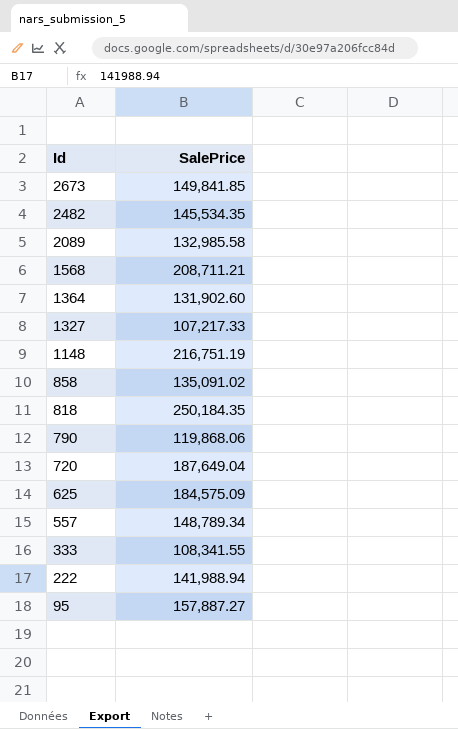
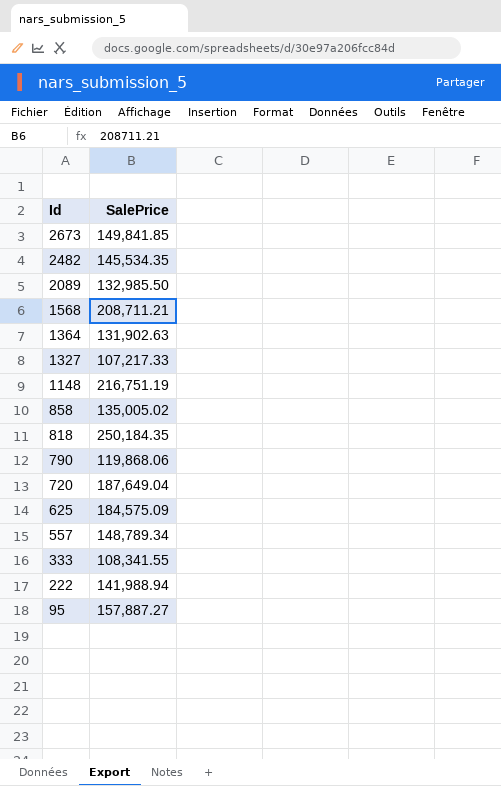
2089 | SalePrice: 132,985.58 -> 132,985.50
1364 | SalePrice: 131,902.60 -> 131,902.63
858 | SalePrice: 135,091.02 -> 135,005.02

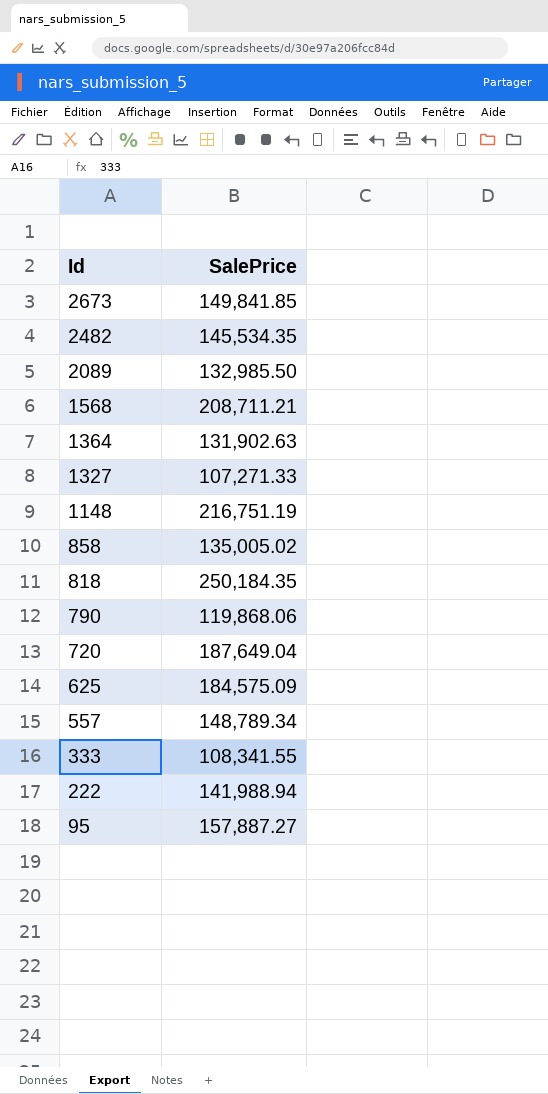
1327 | SalePrice: 107,217.33 -> 107,271.33

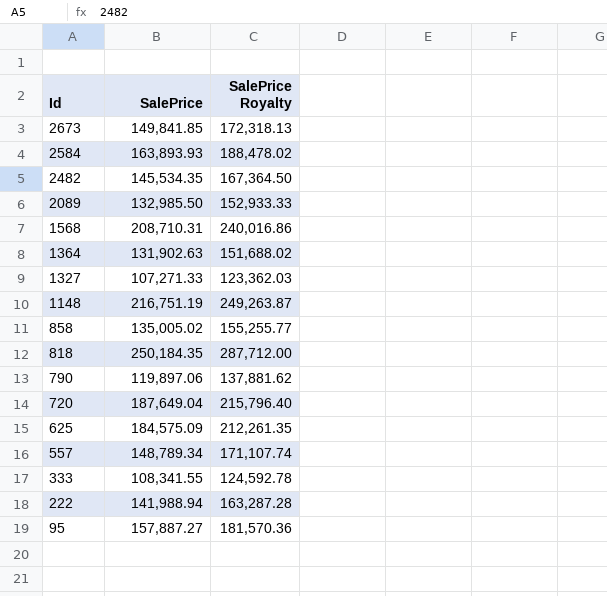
column SalePrice Royalty | formula: none -> [SalePrice] * 1.15
row 2584: none -> 163,893.93 | 188,478.02
1568 | SalePrice: 208,711.21 -> 208,710.31
790 | SalePrice: 119,868.06 -> 119,897.06

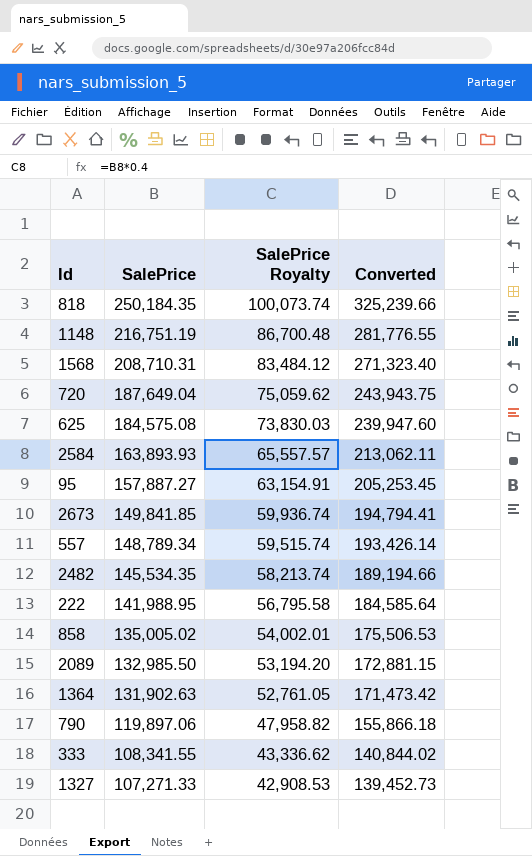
row order: Id descending -> SalePrice descending
column SalePrice Royalty | formula: [SalePrice] * 1.15 -> [SalePrice] * 0.4
column Converted | formula: none -> [SalePrice] * 1.3
625 | SalePrice: 184,575.09 -> 184,575.08
222 | SalePrice: 141,988.94 -> 141,988.95

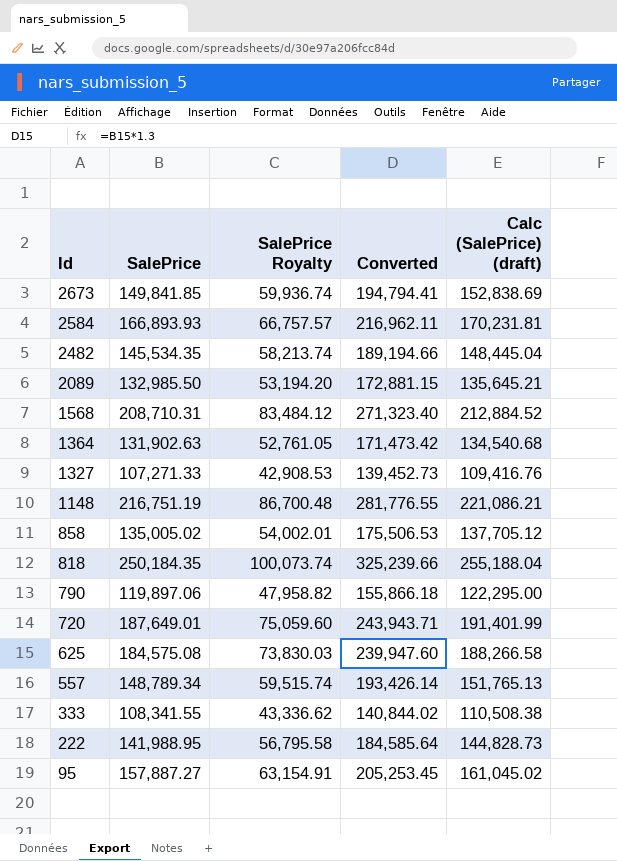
row order: SalePrice descending -> Id descending
column Calc (SalePrice) (draft) | formula: none -> [SalePrice] * 1.02
2584 | SalePrice: 163,893.93 -> 166,893.93
2584 | SalePrice Royalty: 65,557.57 -> 66,757.57
2584 | Converted: 213,062.11 -> 216,962.11
720 | SalePrice: 187,649.04 -> 187,649.01
720 | SalePrice Royalty: 75,059.62 -> 75,059.60
720 | Converted: 243,943.75 -> 243,943.71

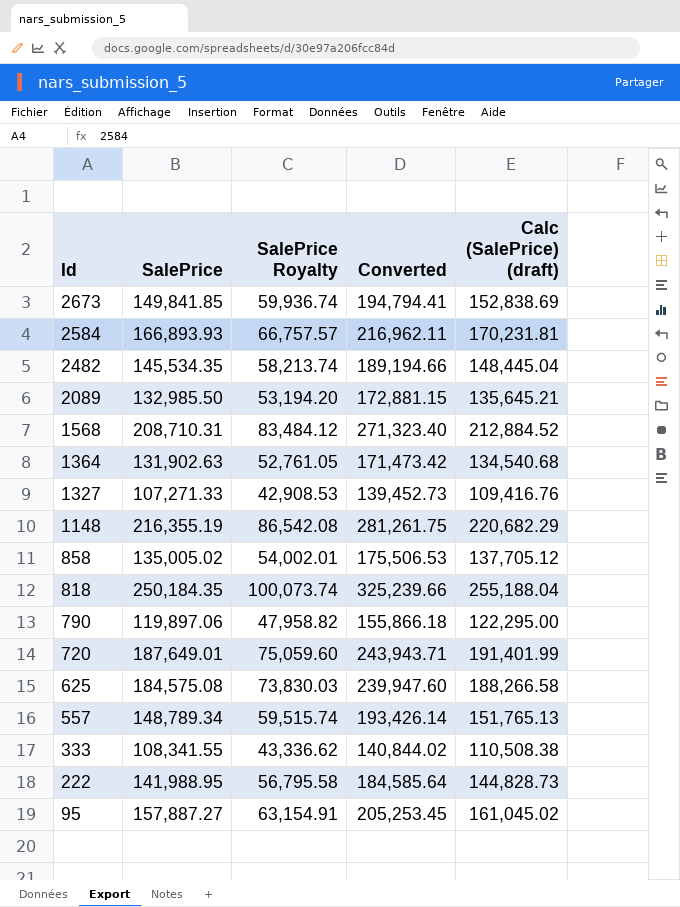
1148 | SalePrice: 216,751.19 -> 216,355.19
1148 | SalePrice Royalty: 86,700.48 -> 86,542.08
1148 | Converted: 281,776.55 -> 281,261.75
1148 | Calc (SalePrice) (draft): 221,086.21 -> 220,682.29

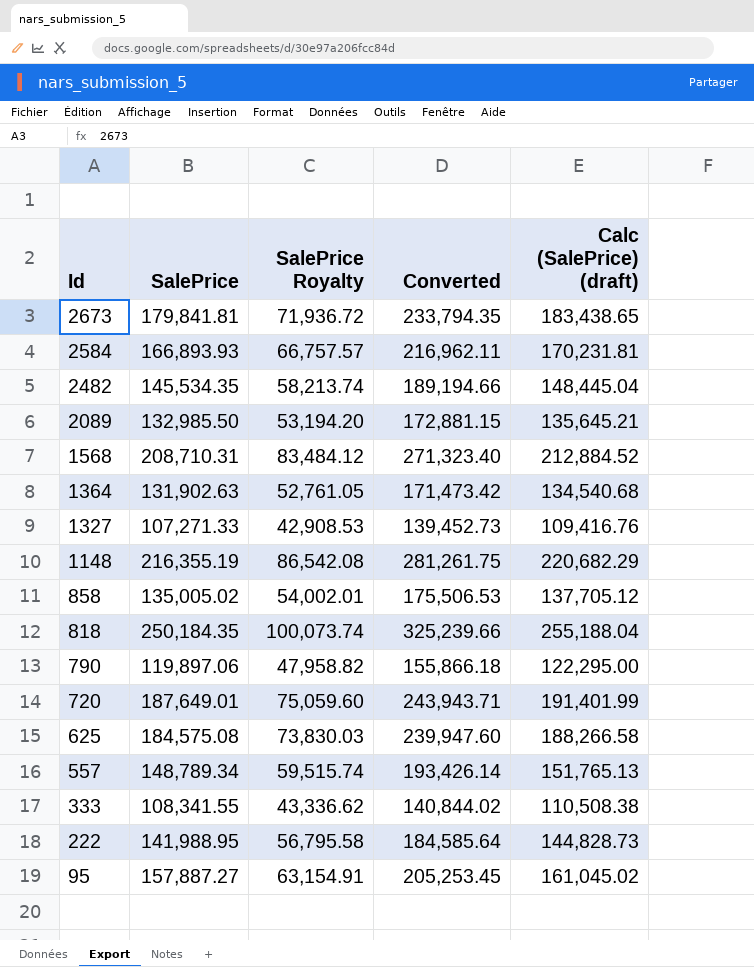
2673 | SalePrice: 149,841.85 -> 179,841.81
2673 | SalePrice Royalty: 59,936.74 -> 71,936.72
2673 | Converted: 194,794.41 -> 233,794.35
2673 | Calc (SalePrice) (draft): 152,838.69 -> 183,438.65

